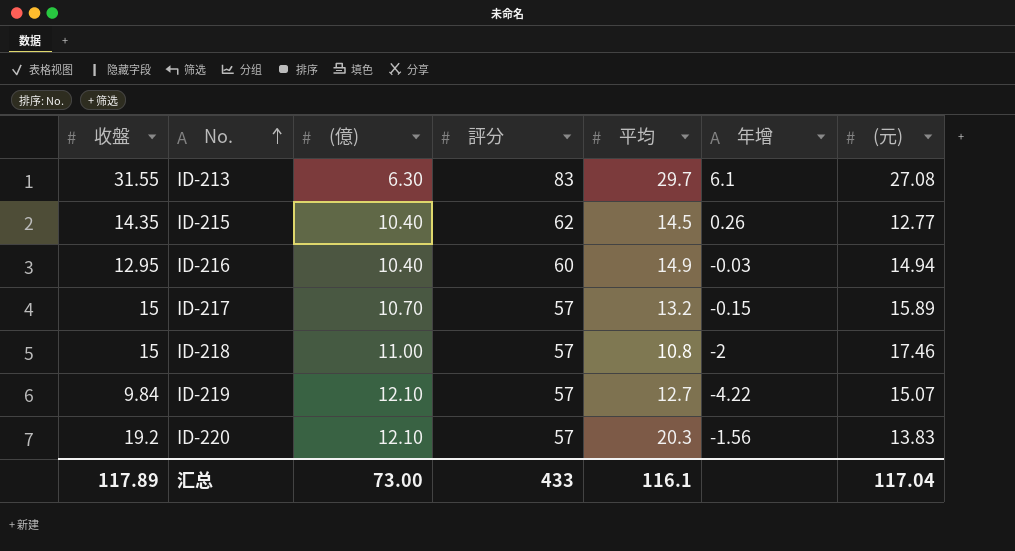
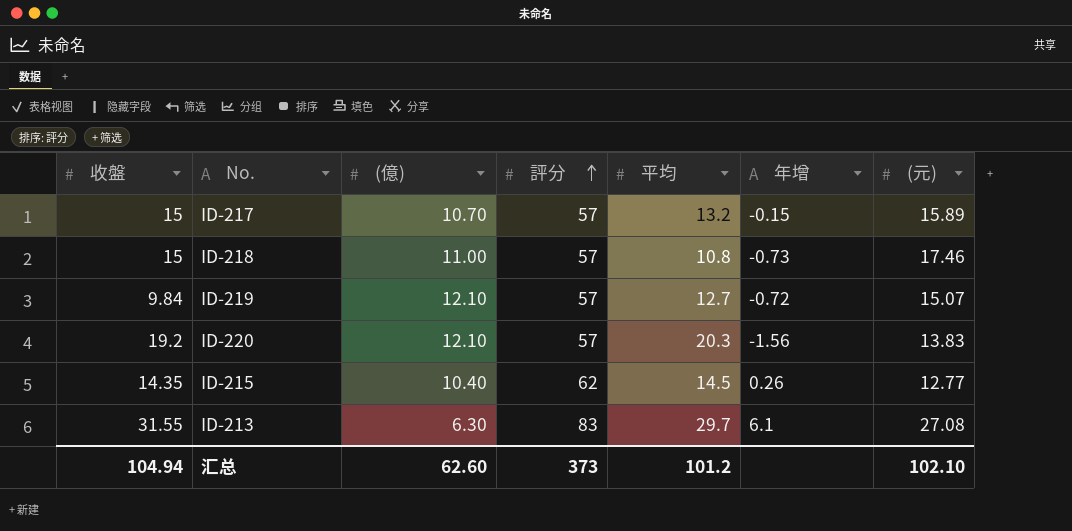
row order: No. ascending -> 評分 ascending
row ID-216: 12.95 | 10.40 | 60 | 14.9 | -0.03 | 14.94 -> none
ID-218 | 年增: -2 -> -0.73
ID-219 | 年增: -4.22 -> -0.72
汇总 | 收盤: 117.89 -> 104.94
汇总 | (億): 73.00 -> 62.60
汇总 | 評分: 433 -> 373
汇总 | 平均: 116.1 -> 101.2
汇总 | (元): 117.04 -> 102.10

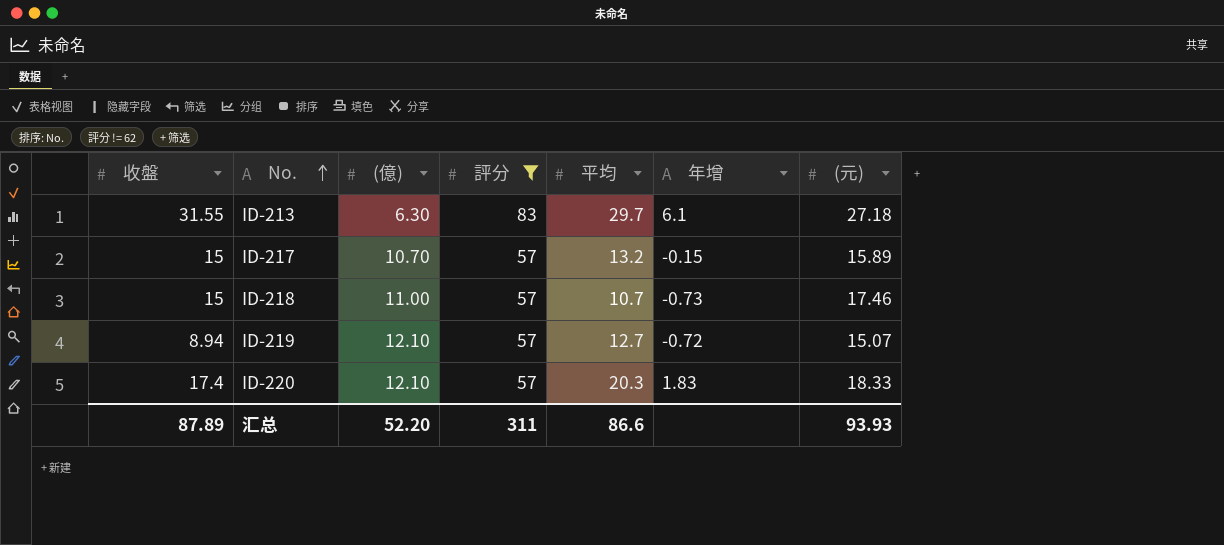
filter: none -> 評分 != 62
row order: 評分 ascending -> No. ascending
ID-213 | (元): 27.08 -> 27.18
ID-218 | 平均: 10.8 -> 10.7
ID-219 | 收盤: 9.84 -> 8.94
ID-220 | 收盤: 19.2 -> 17.4
ID-220 | 年增: -1.56 -> 1.83
ID-220 | (元): 13.83 -> 18.33
汇总 | 收盤: 104.94 -> 87.89
汇总 | (億): 62.60 -> 52.20
汇总 | 評分: 373 -> 311
汇总 | 平均: 101.2 -> 86.6
汇总 | (元): 102.10 -> 93.93

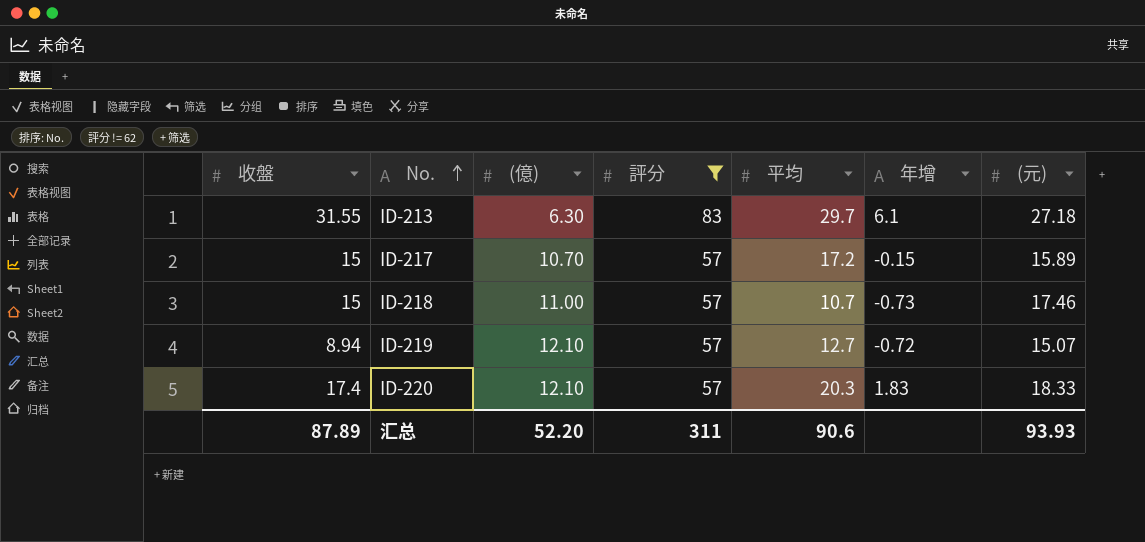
ID-217 | 平均: 13.2 -> 17.2
汇总 | 平均: 86.6 -> 90.6

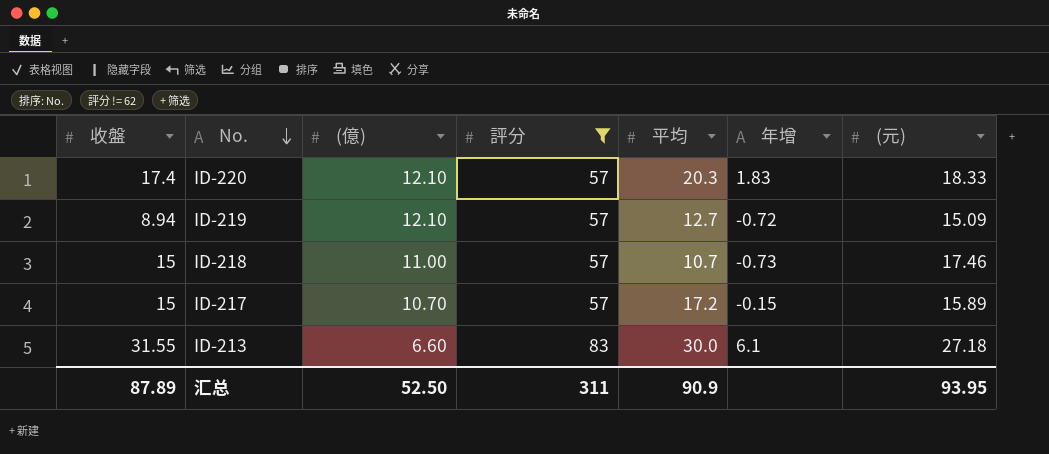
row order: No. ascending -> No. descending
ID-219 | (元): 15.07 -> 15.09
ID-213 | (億): 6.30 -> 6.60
ID-213 | 平均: 29.7 -> 30.0
汇总 | (億): 52.20 -> 52.50
汇总 | 平均: 90.6 -> 90.9
汇总 | (元): 93.93 -> 93.95

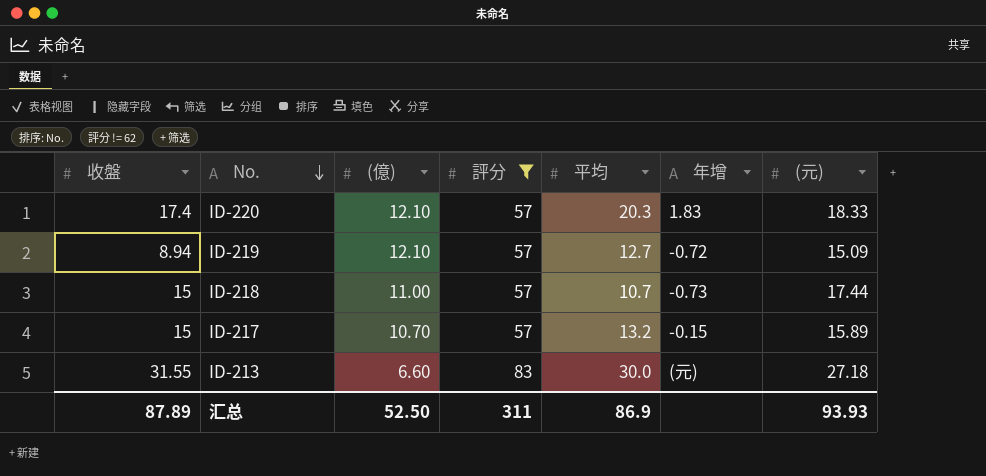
ID-218 | (元): 17.46 -> 17.44
ID-217 | 平均: 17.2 -> 13.2
ID-213 | 年增: 6.1 -> (元)
汇总 | 平均: 90.9 -> 86.9
汇总 | (元): 93.95 -> 93.93

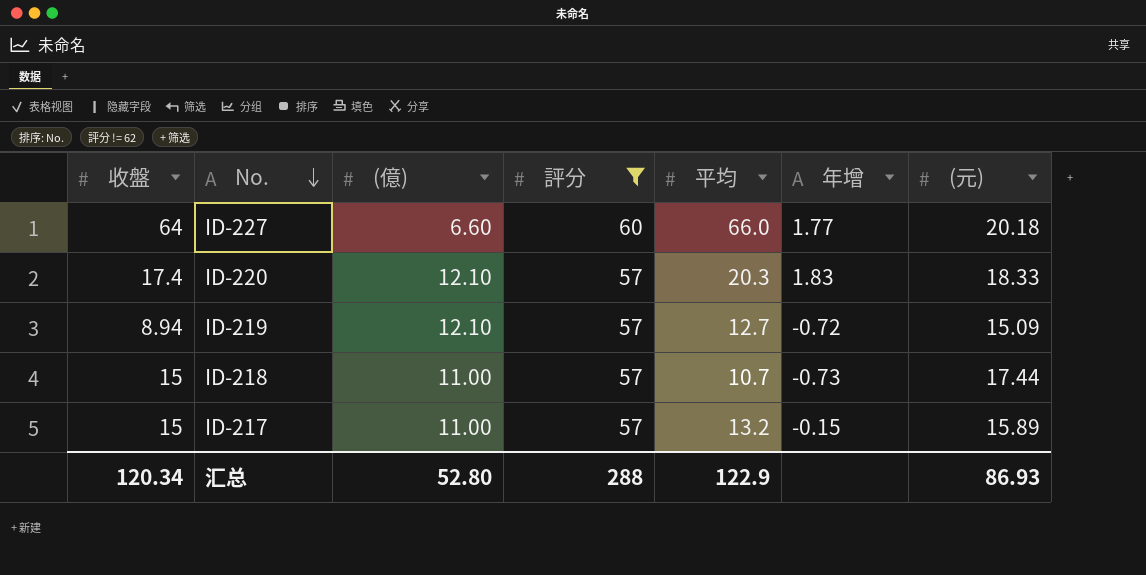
row ID-213: 31.55 | 6.60 | 83 | 30.0 | (元) | 27.18 -> none
row ID-227: none -> 64 | 6.60 | 60 | 66.0 | 1.77 | 20.18
ID-217 | (億): 10.70 -> 11.00
汇总 | 收盤: 87.89 -> 120.34
汇总 | (億): 52.50 -> 52.80
汇总 | 評分: 311 -> 288
汇总 | 平均: 86.9 -> 122.9
汇总 | (元): 93.93 -> 86.93

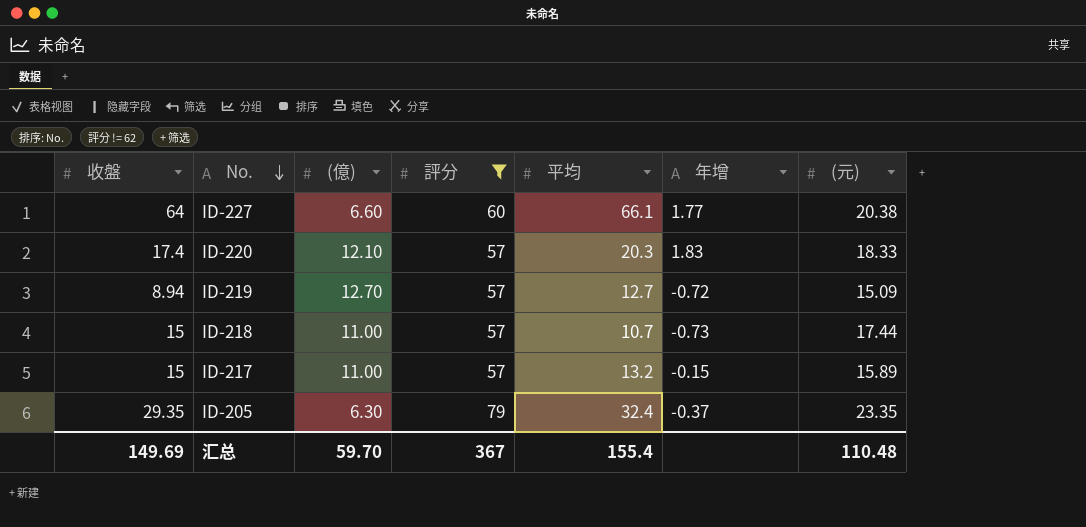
ID-227 | 平均: 66.0 -> 66.1
ID-227 | (元): 20.18 -> 20.38
ID-219 | (億): 12.10 -> 12.70
row ID-205: none -> 29.35 | 6.30 | 79 | 32.4 | -0.37 | 23.35
汇总 | 收盤: 120.34 -> 149.69
汇总 | (億): 52.80 -> 59.70
汇总 | 評分: 288 -> 367
汇总 | 平均: 122.9 -> 155.4
汇总 | (元): 86.93 -> 110.48

